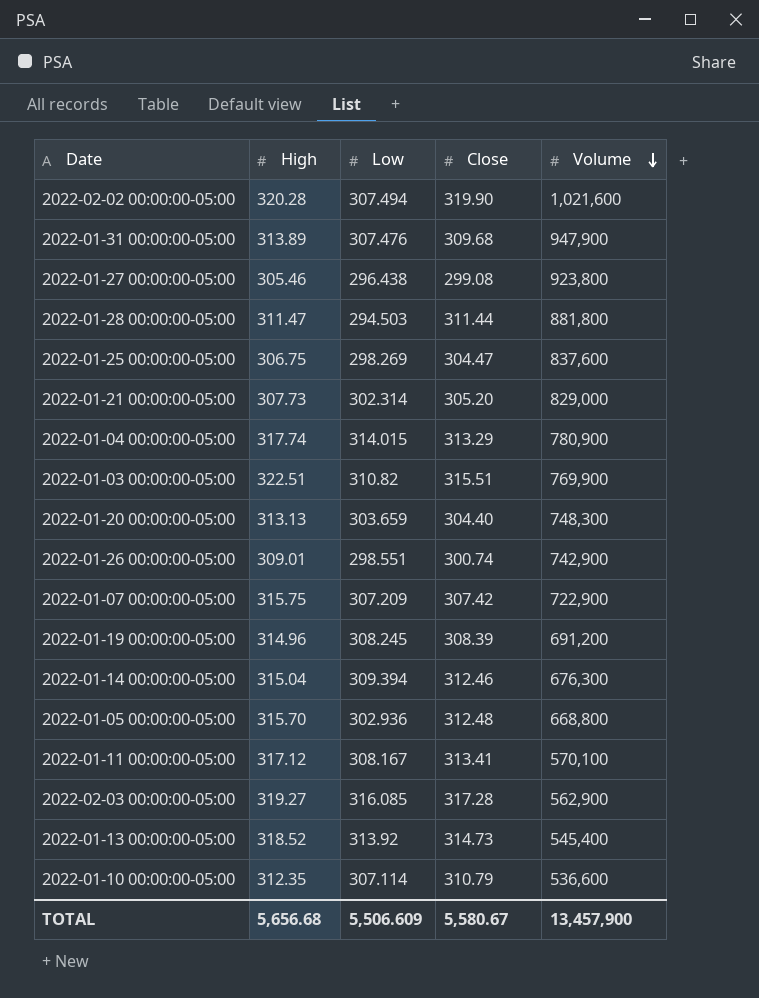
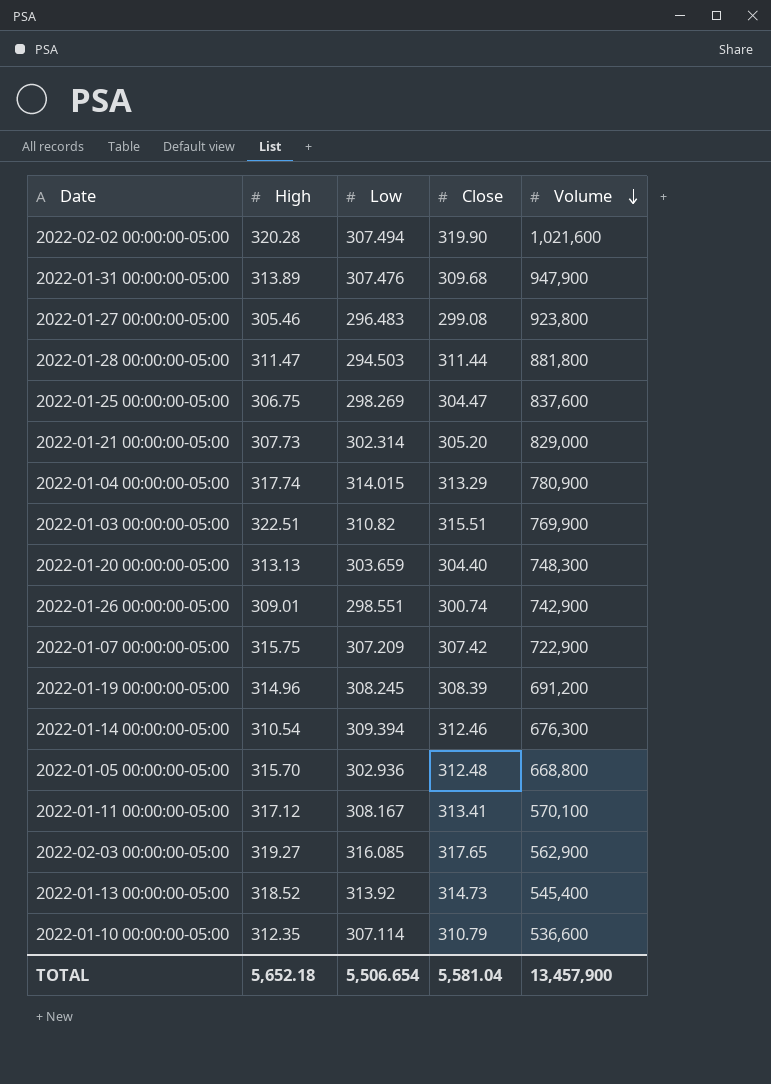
2022-01-27 00:00:00-05:00 | Low: 296.438 -> 296.483
2022-01-14 00:00:00-05:00 | High: 315.04 -> 310.54
2022-02-03 00:00:00-05:00 | Close: 317.28 -> 317.65
TOTAL | High: 5,656.68 -> 5,652.18
TOTAL | Low: 5,506.609 -> 5,506.654
TOTAL | Close: 5,580.67 -> 5,581.04

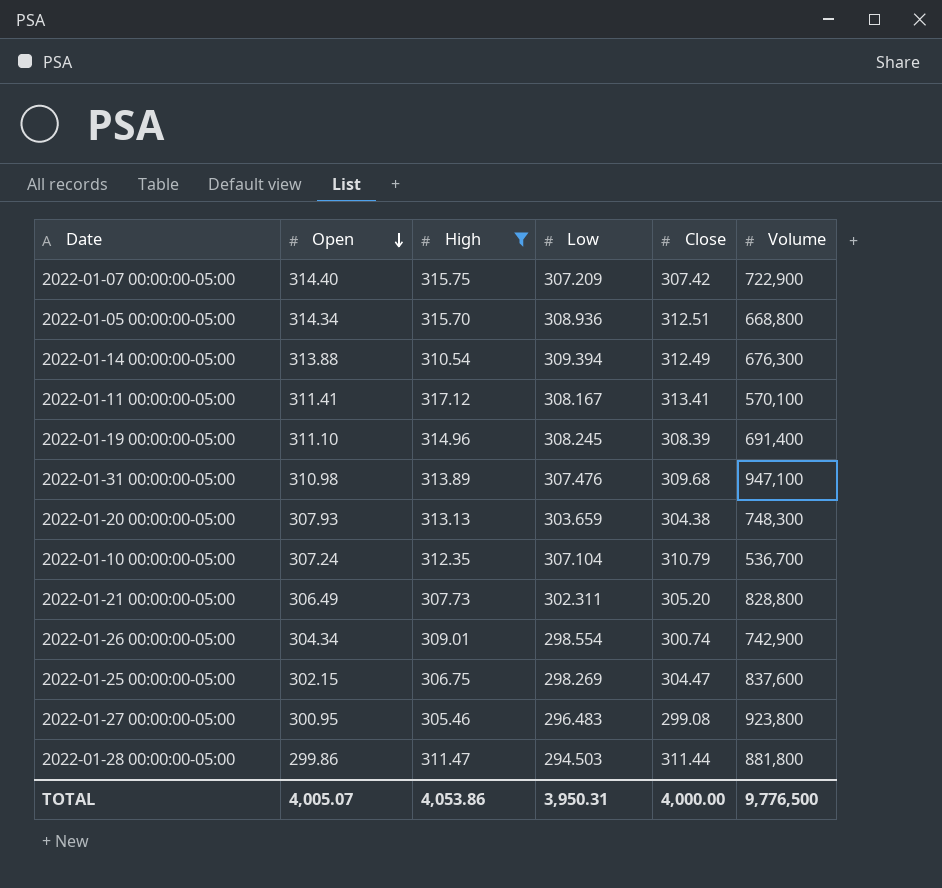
filter: none -> High <= 317.12
row order: Volume descending -> Open descending
column Open | position: none -> 2
2022-01-05 00:00:00-05:00 | Low: 302.936 -> 308.936
2022-01-05 00:00:00-05:00 | Close: 312.48 -> 312.51
2022-01-14 00:00:00-05:00 | Close: 312.46 -> 312.49
2022-01-19 00:00:00-05:00 | Volume: 691,200 -> 691,400
2022-01-31 00:00:00-05:00 | Volume: 947,900 -> 947,100
2022-01-20 00:00:00-05:00 | Close: 304.40 -> 304.38
2022-01-10 00:00:00-05:00 | Low: 307.114 -> 307.104
2022-01-10 00:00:00-05:00 | Volume: 536,600 -> 536,700
2022-01-21 00:00:00-05:00 | Low: 302.314 -> 302.311
2022-01-21 00:00:00-05:00 | Volume: 829,000 -> 828,800
2022-01-26 00:00:00-05:00 | Low: 298.551 -> 298.554
TOTAL | High: 5,652.18 -> 4,053.86
TOTAL | Low: 5,506.654 -> 3,950.31
TOTAL | Close: 5,581.04 -> 4,000.00
TOTAL | Volume: 13,457,900 -> 9,776,500

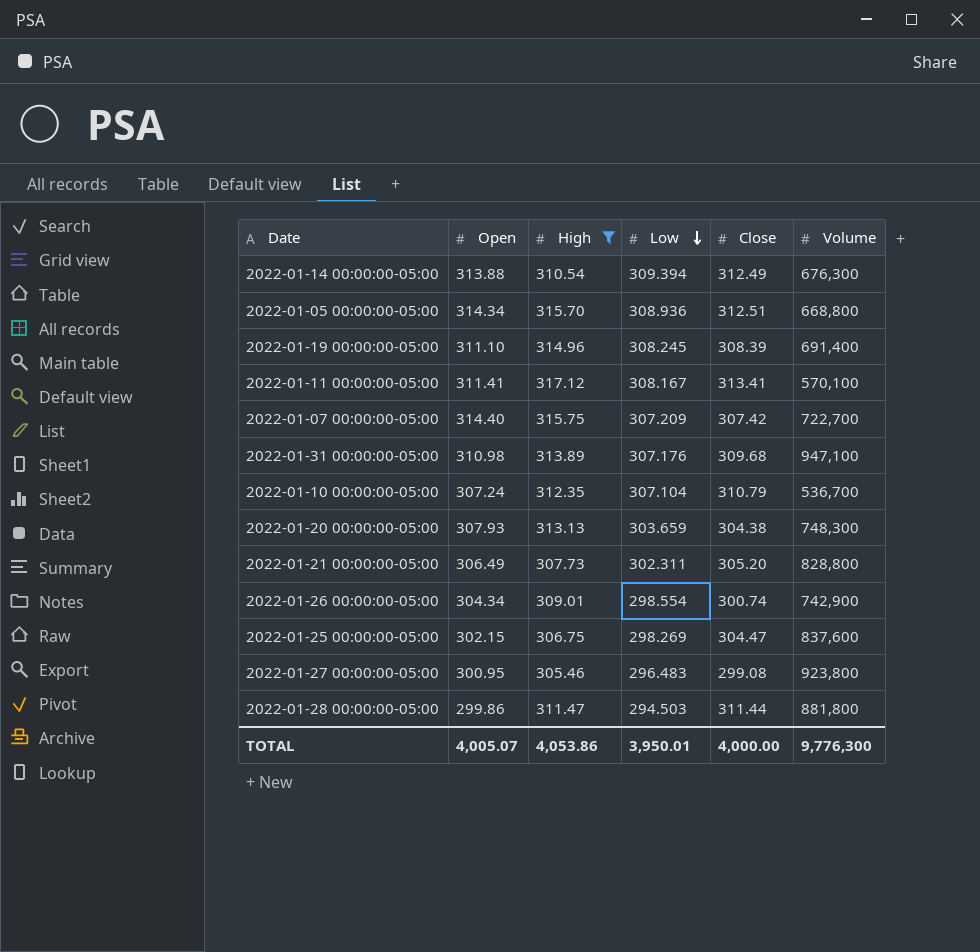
row order: Open descending -> Low descending
2022-01-07 00:00:00-05:00 | Volume: 722,900 -> 722,700
2022-01-31 00:00:00-05:00 | Low: 307.476 -> 307.176
TOTAL | Low: 3,950.31 -> 3,950.01
TOTAL | Volume: 9,776,500 -> 9,776,300

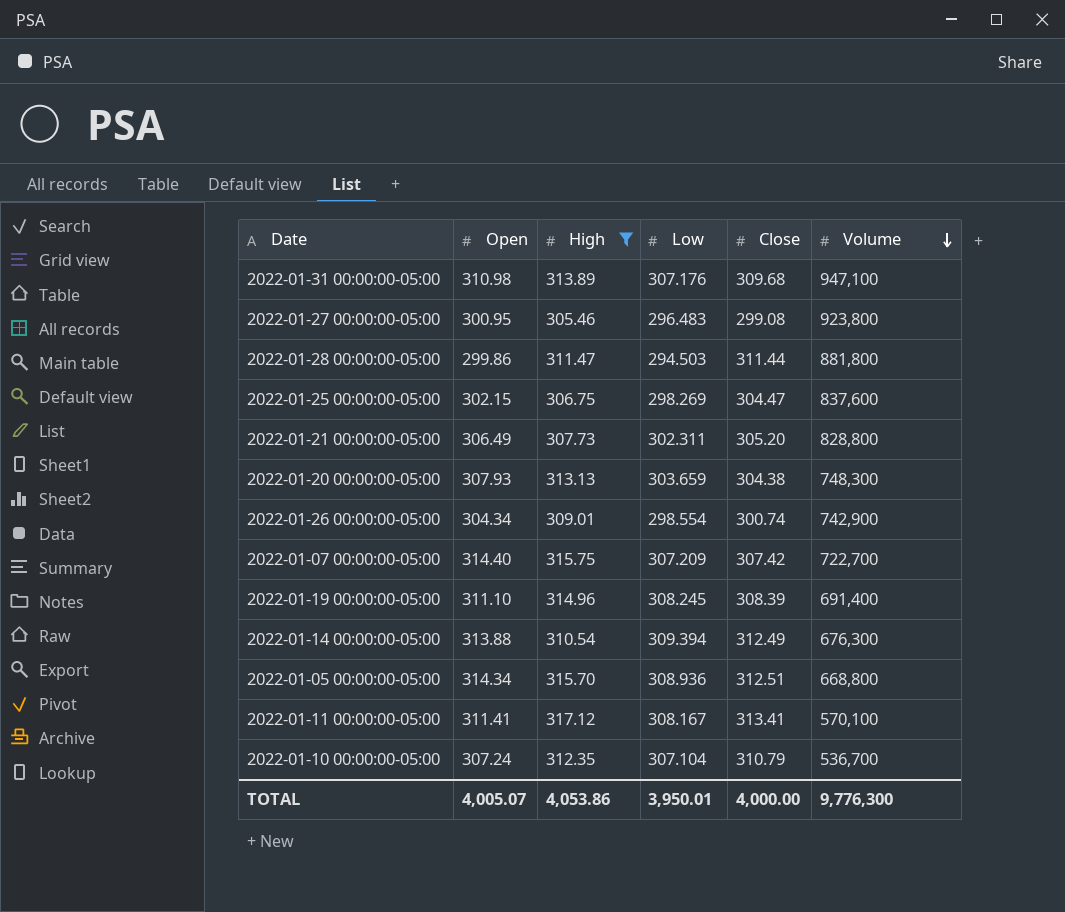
row order: Low descending -> Volume descending

